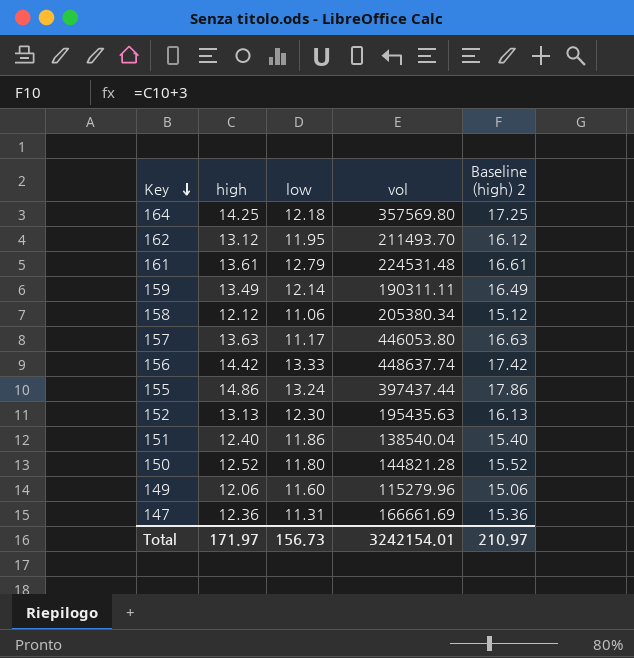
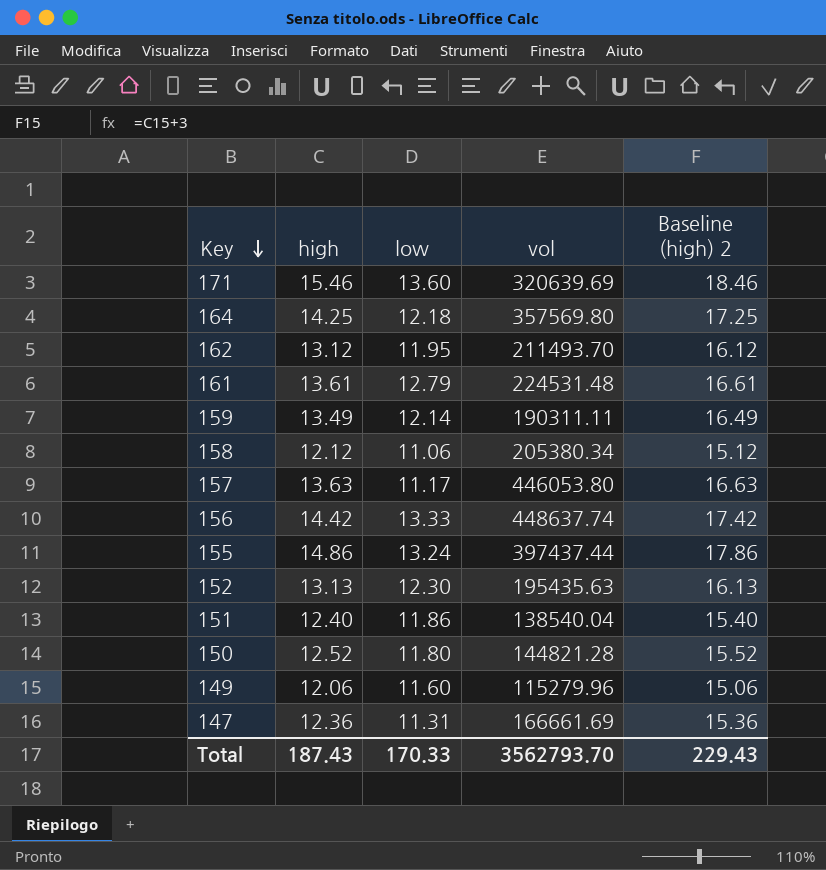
row 171: none -> 15.46 | 13.60 | 320639.69 | 18.46
Total | high: 171.97 -> 187.43
Total | low: 156.73 -> 170.33
Total | vol: 3242154.01 -> 3562793.70
Total | Baseline (high) 2: 210.97 -> 229.43

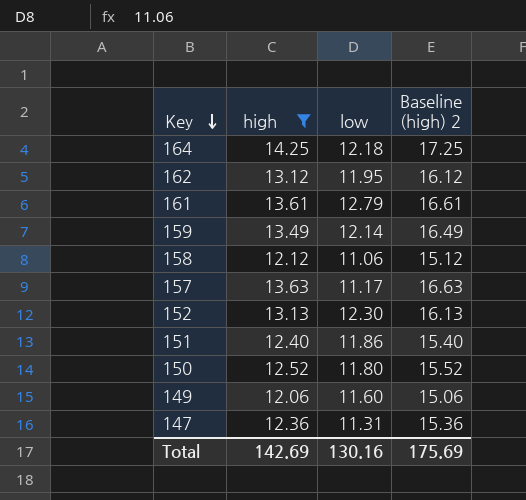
filter: none -> high <= 14.25
column vol | position: 4 -> none
Total | high: 187.43 -> 142.69
Total | low: 170.33 -> 130.16
Total | Baseline (high) 2: 229.43 -> 175.69

